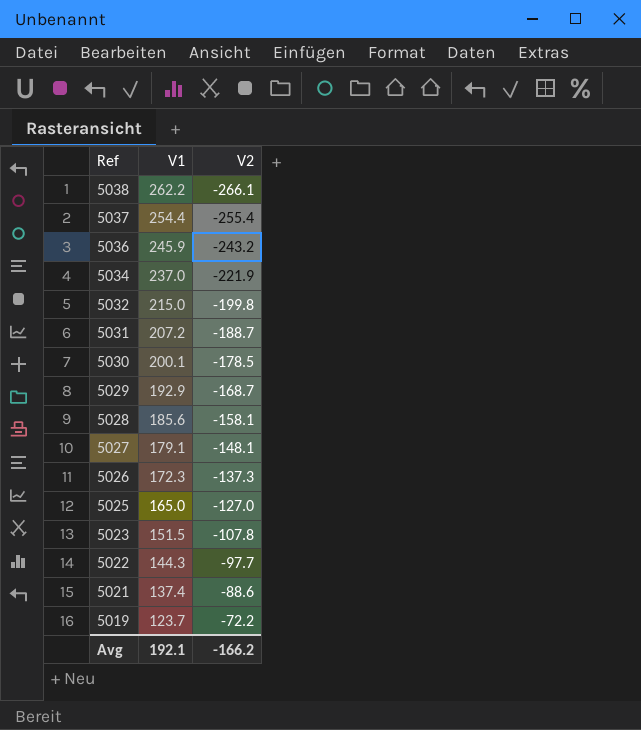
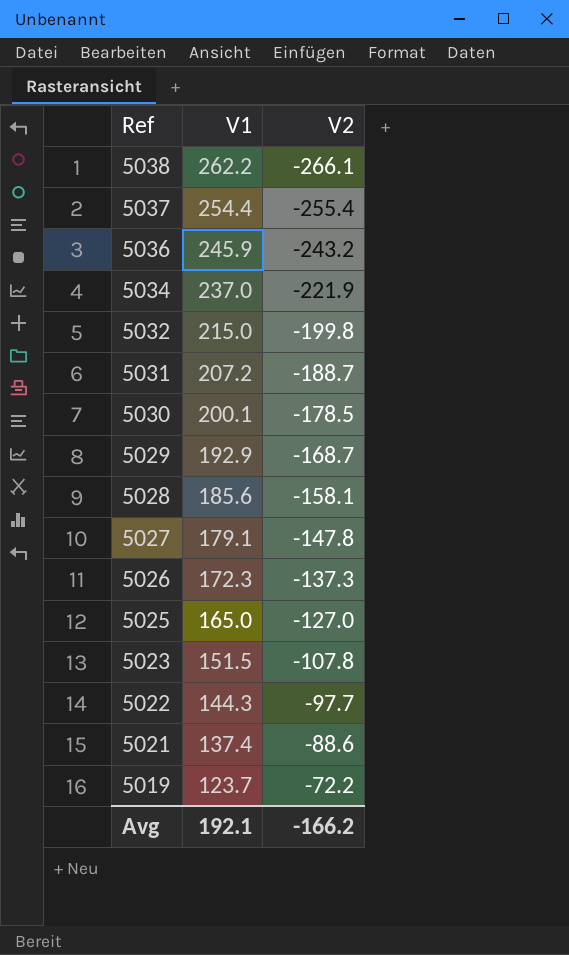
5027 | V2: -148.1 -> -147.8

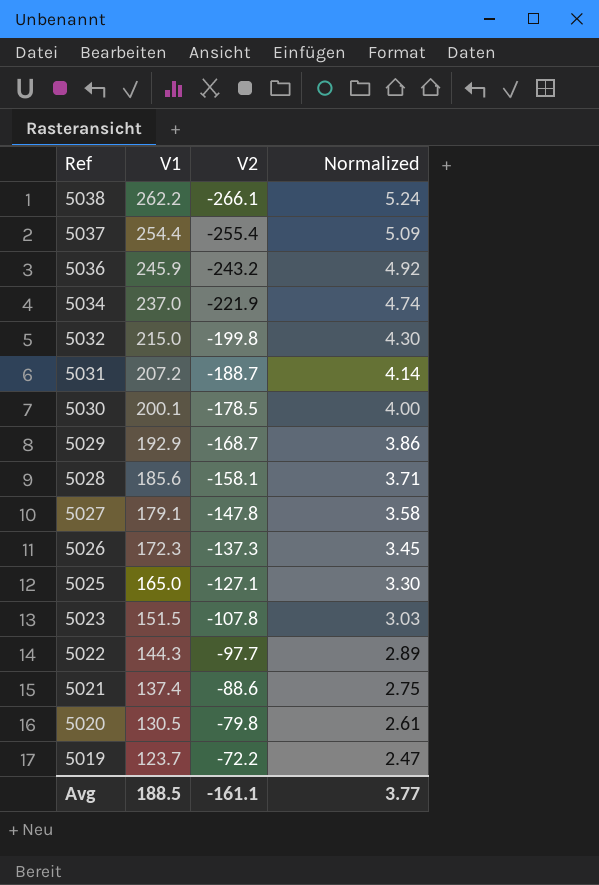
column Normalized | formula: none -> [V1] * 0.02
5025 | V2: -127.0 -> -127.1
row 5020: none -> 130.5 | -79.8 | 2.61
Avg | V1: 192.1 -> 188.5
Avg | V2: -166.2 -> -161.1

